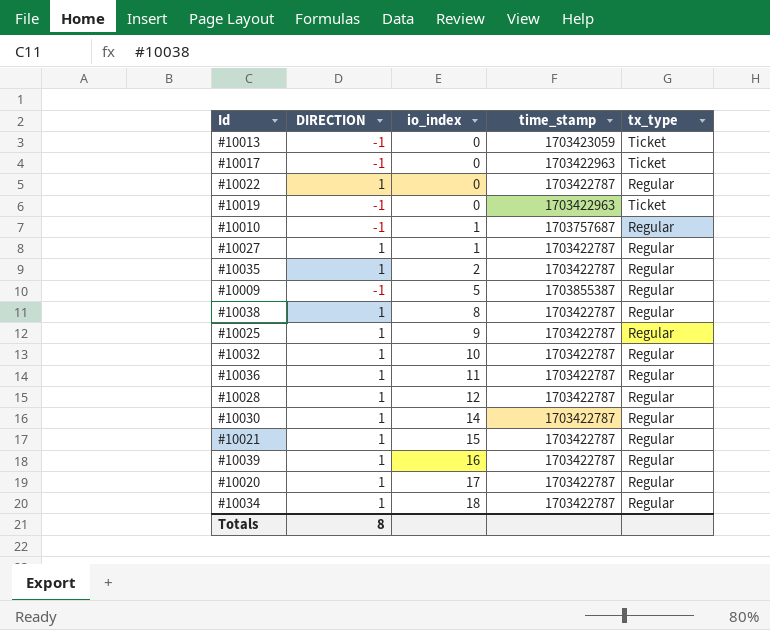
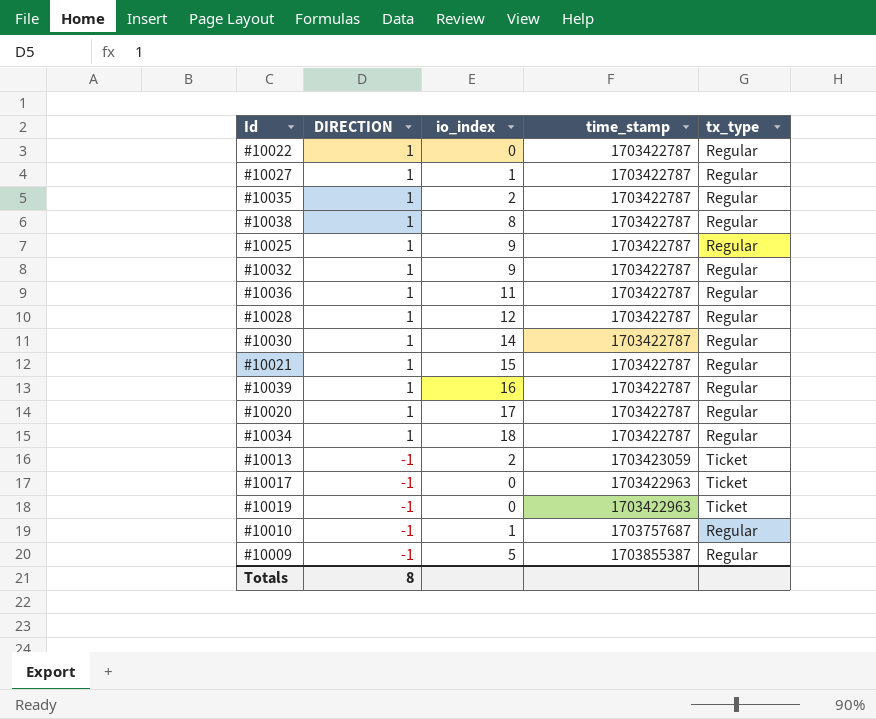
row order: io_index ascending -> DIRECTION descending
#10032 | io_index: 10 -> 9
#10013 | io_index: 0 -> 2

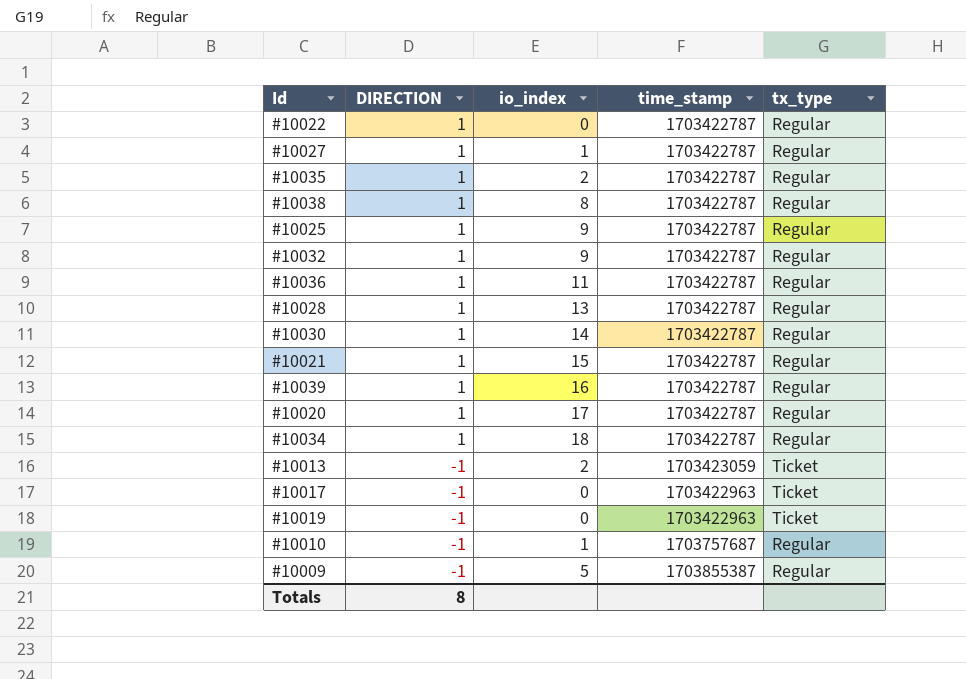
#10028 | io_index: 12 -> 13

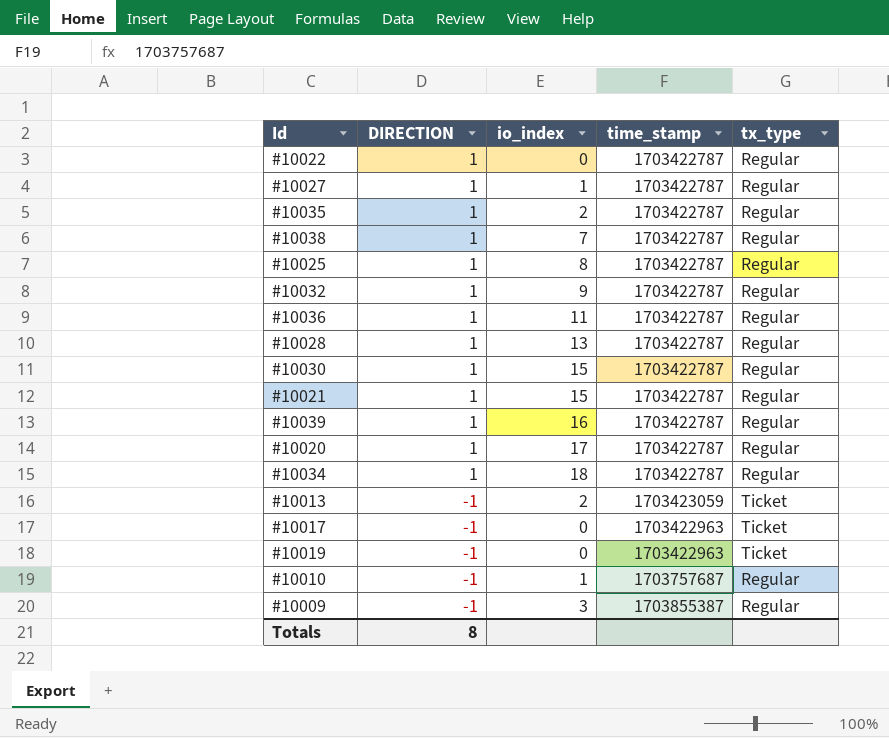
#10038 | io_index: 8 -> 7
#10025 | io_index: 9 -> 8
#10030 | io_index: 14 -> 15
#10009 | io_index: 5 -> 3

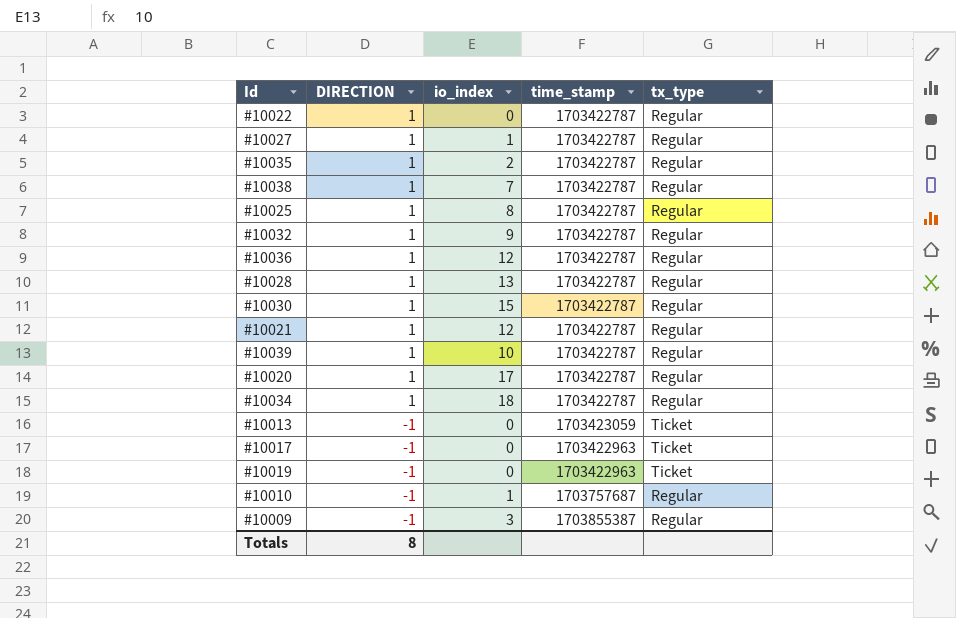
#10036 | io_index: 11 -> 12
#10021 | io_index: 15 -> 12
#10039 | io_index: 16 -> 10
#10013 | io_index: 2 -> 0

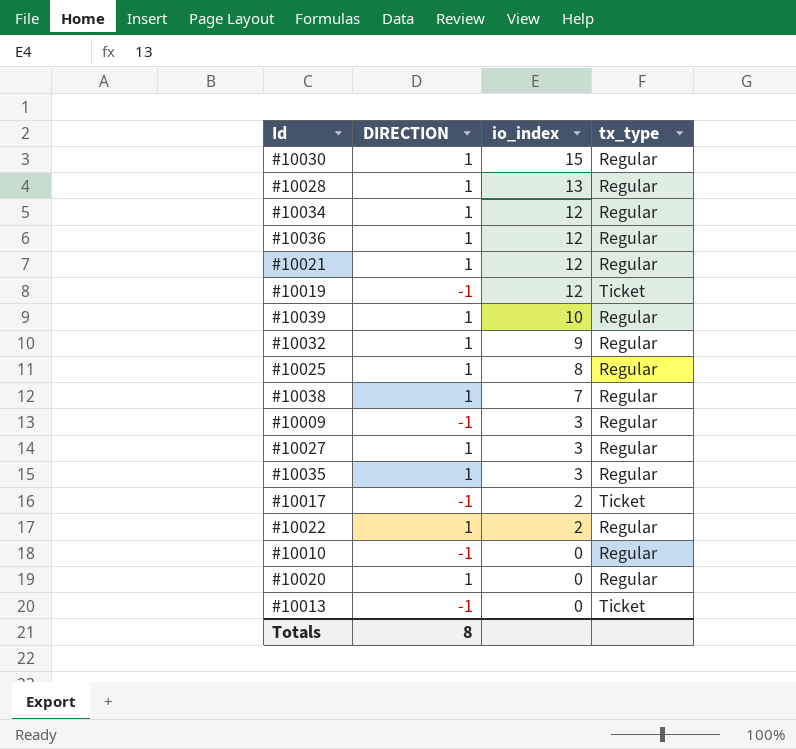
row order: DIRECTION descending -> io_index descending
column time_stamp | position: 4 -> none
#10034 | io_index: 18 -> 12
#10019 | io_index: 0 -> 12
#10027 | io_index: 1 -> 3
#10035 | io_index: 2 -> 3
#10017 | io_index: 0 -> 2
#10022 | io_index: 0 -> 2
#10010 | io_index: 1 -> 0
#10020 | io_index: 17 -> 0

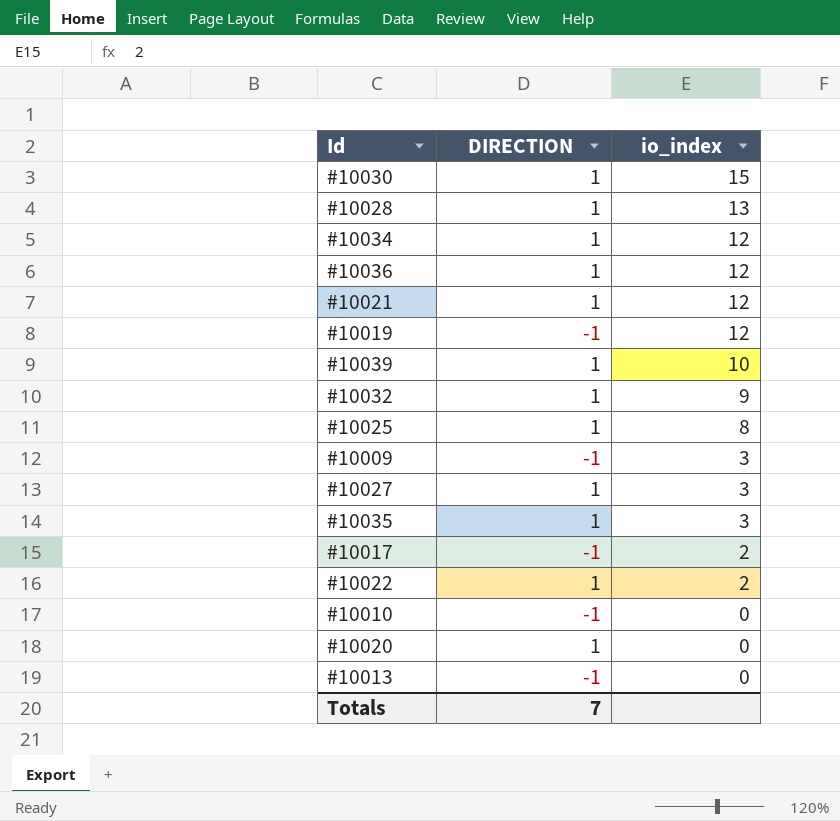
column tx_type | position: 4 -> none
row #10038: 1 | 7 | Regular -> none
Totals | DIRECTION: 8 -> 7

